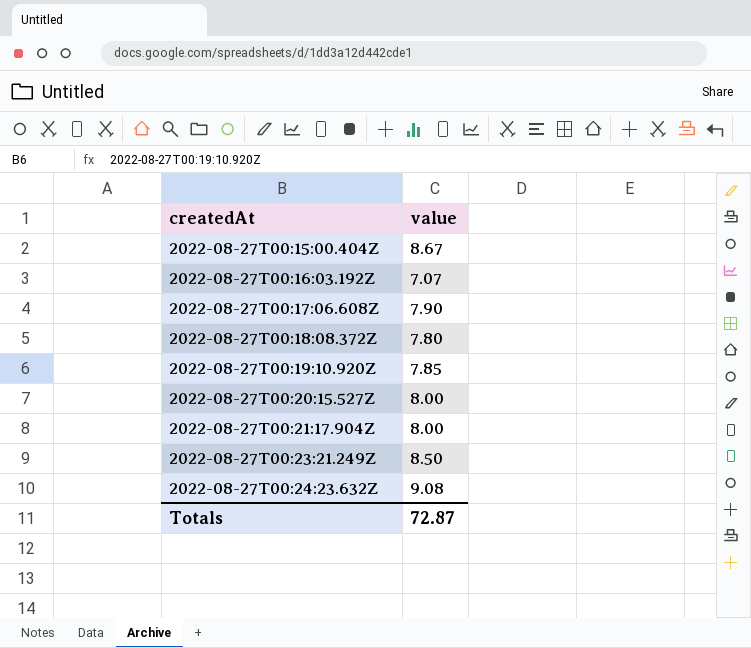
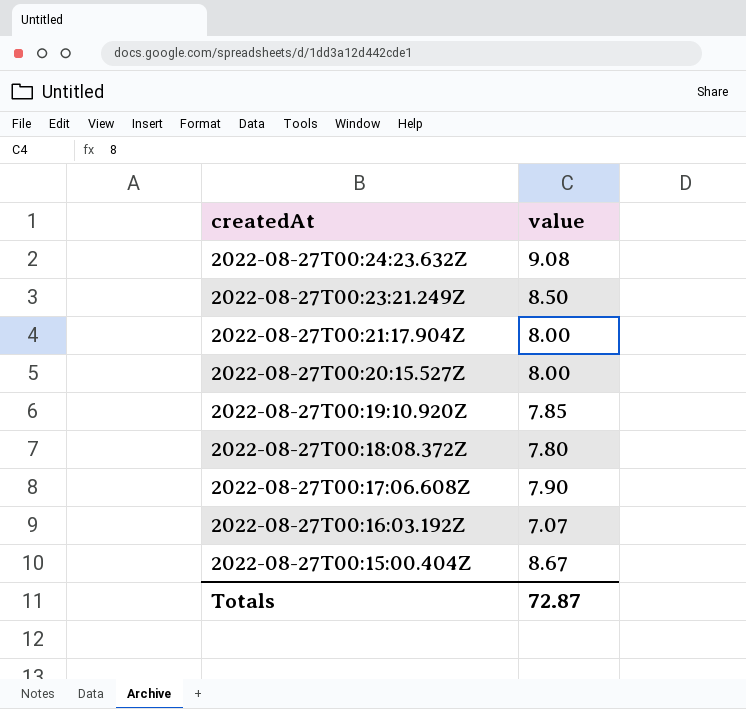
row order: createdAt ascending -> createdAt descending

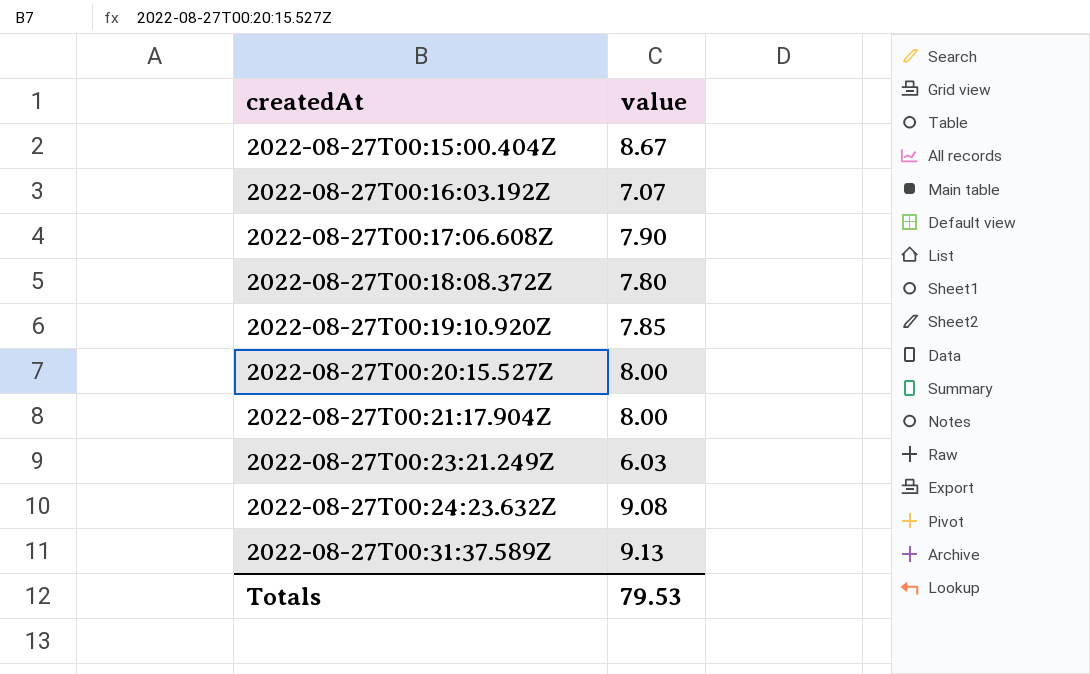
row order: createdAt descending -> createdAt ascending
2022-08-27T00:23:21.249Z | value: 8.50 -> 6.03
row 2022-08-27T00:31:37.589Z: none -> 9.13
Totals | value: 72.87 -> 79.53

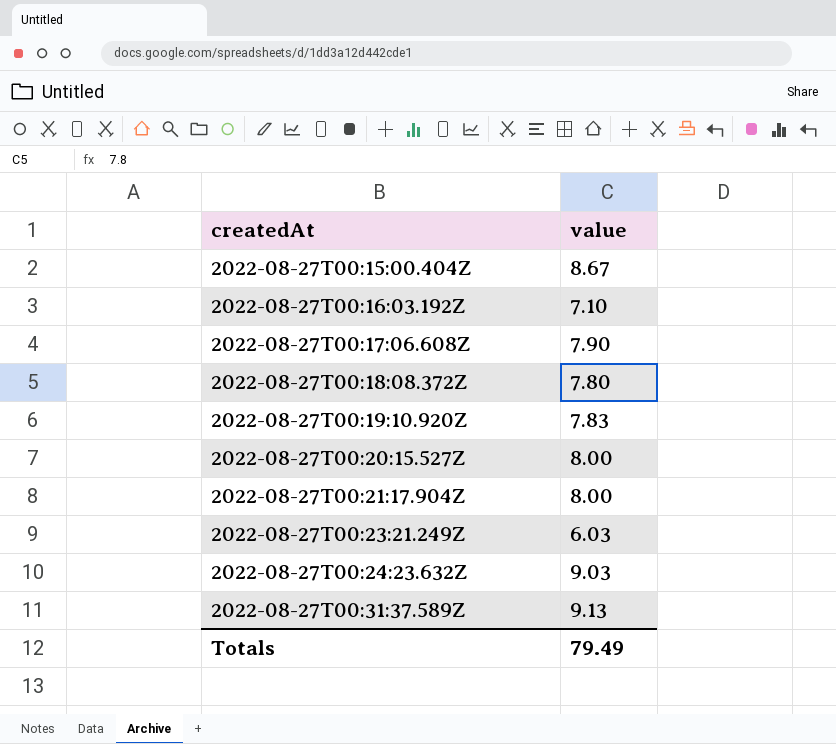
2022-08-27T00:16:03.192Z | value: 7.07 -> 7.10
2022-08-27T00:19:10.920Z | value: 7.85 -> 7.83
2022-08-27T00:24:23.632Z | value: 9.08 -> 9.03
Totals | value: 79.53 -> 79.49

